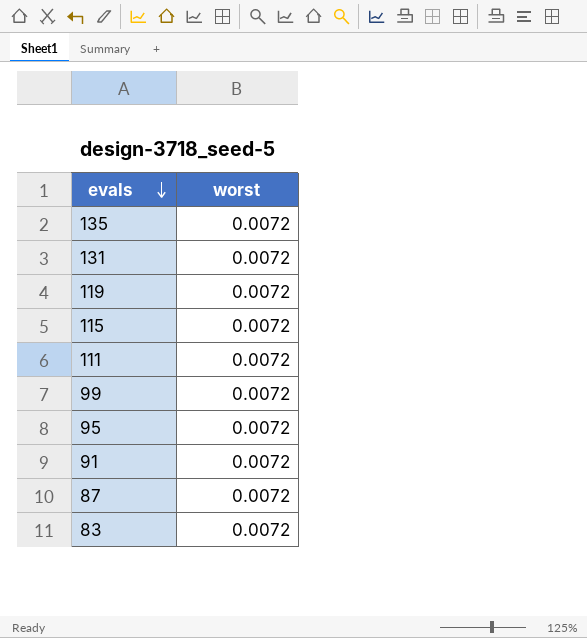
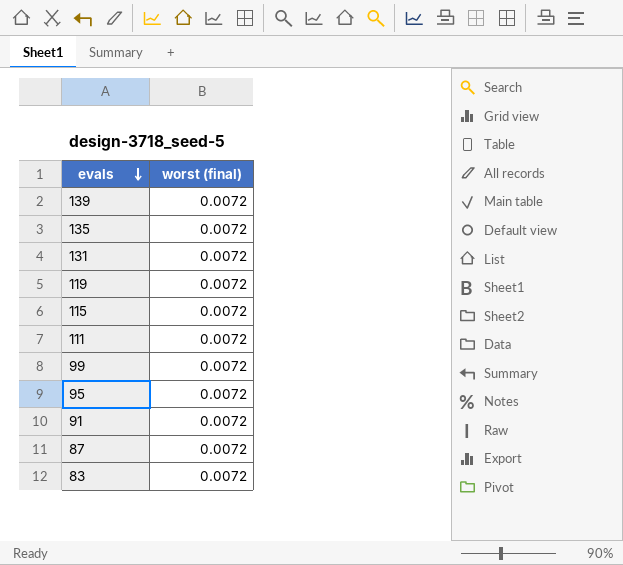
column name: worst -> worst (final)
row 139: none -> 0.0072

